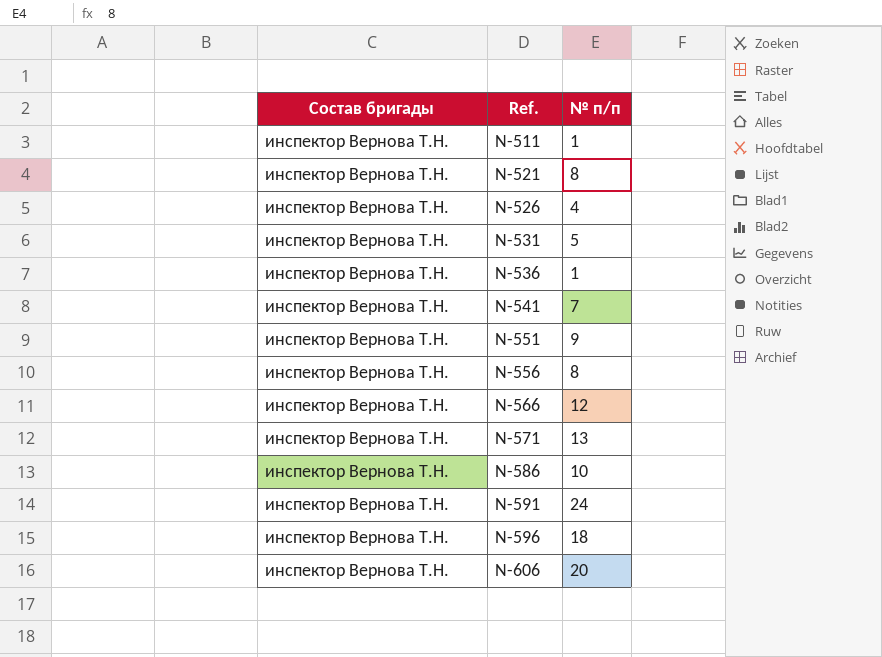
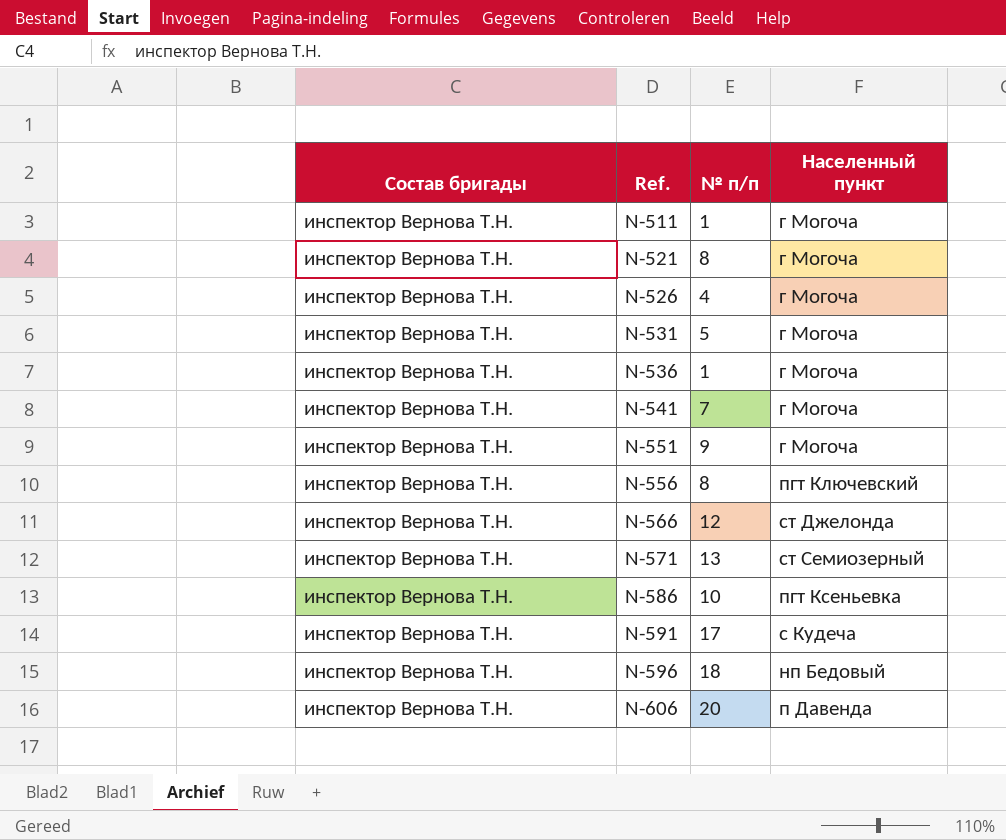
column Населенный пункт | position: none -> 4
N-591 | № п/п: 24 -> 17

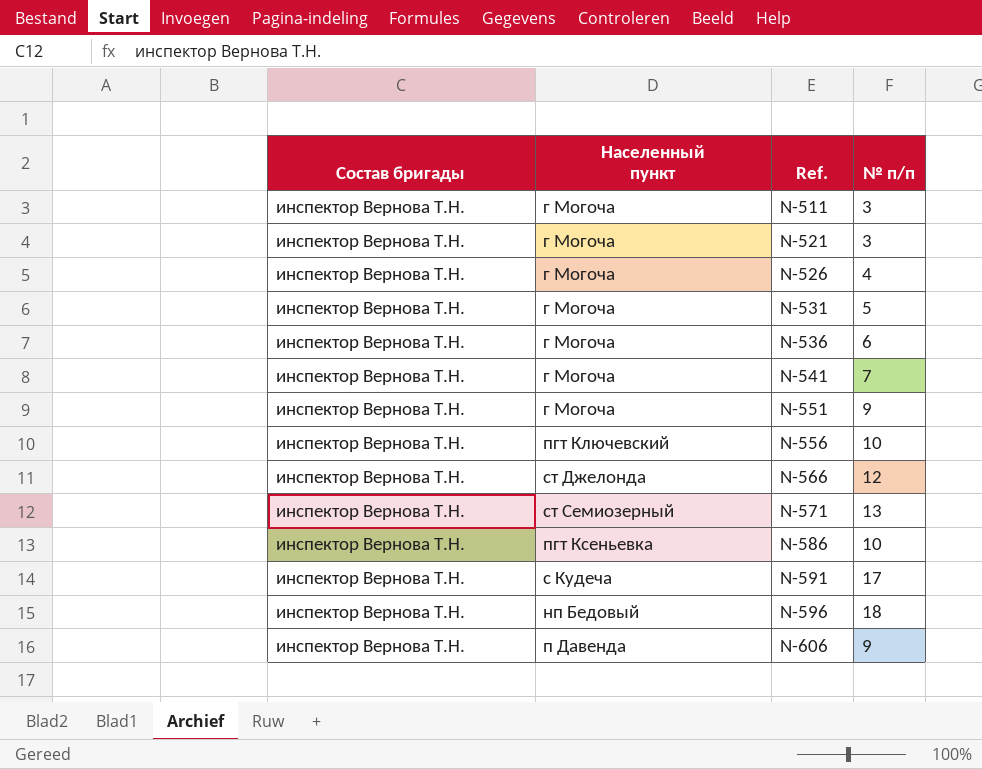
column Населенный пункт | position: 4 -> 2
N-511 | № п/п: 1 -> 3
N-521 | № п/п: 8 -> 3
N-536 | № п/п: 1 -> 6
N-556 | № п/п: 8 -> 10
N-606 | № п/п: 20 -> 9

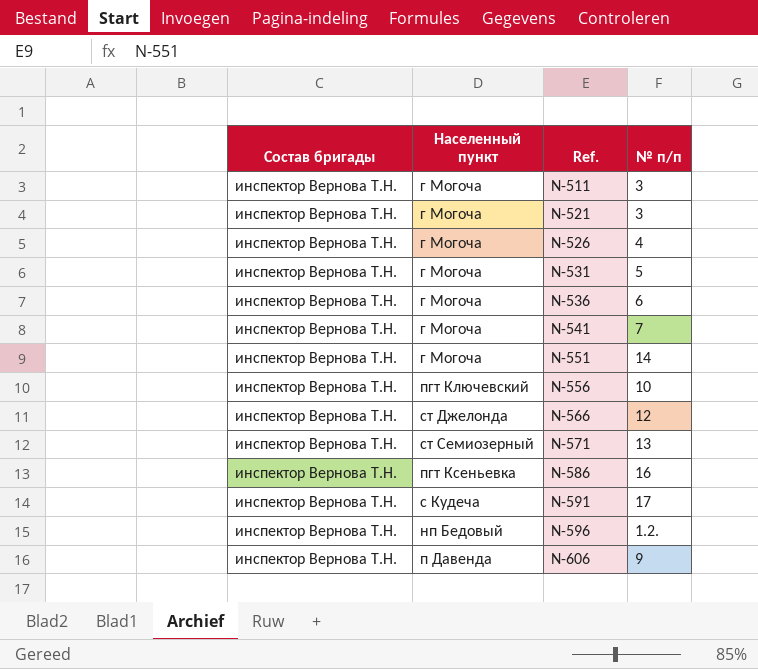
N-551 | № п/п: 9 -> 14
N-586 | № п/п: 10 -> 16
N-596 | № п/п: 18 -> 1.2.

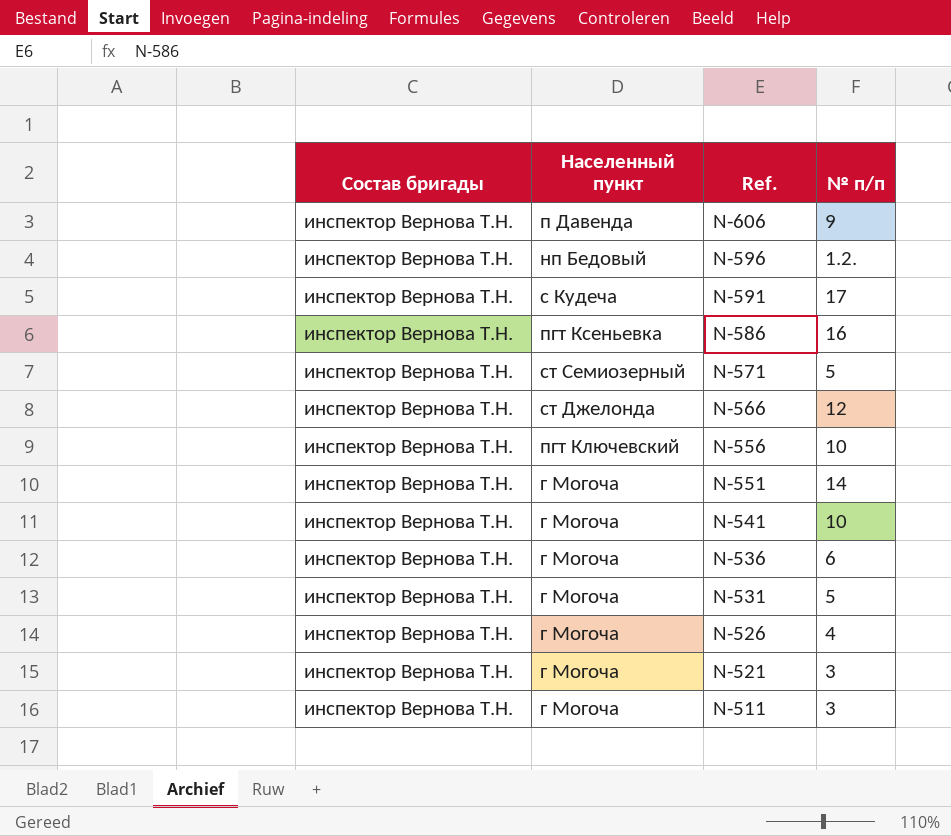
row order: Ref. ascending -> Ref. descending
N-571 | № п/п: 13 -> 5
N-541 | № п/п: 7 -> 10

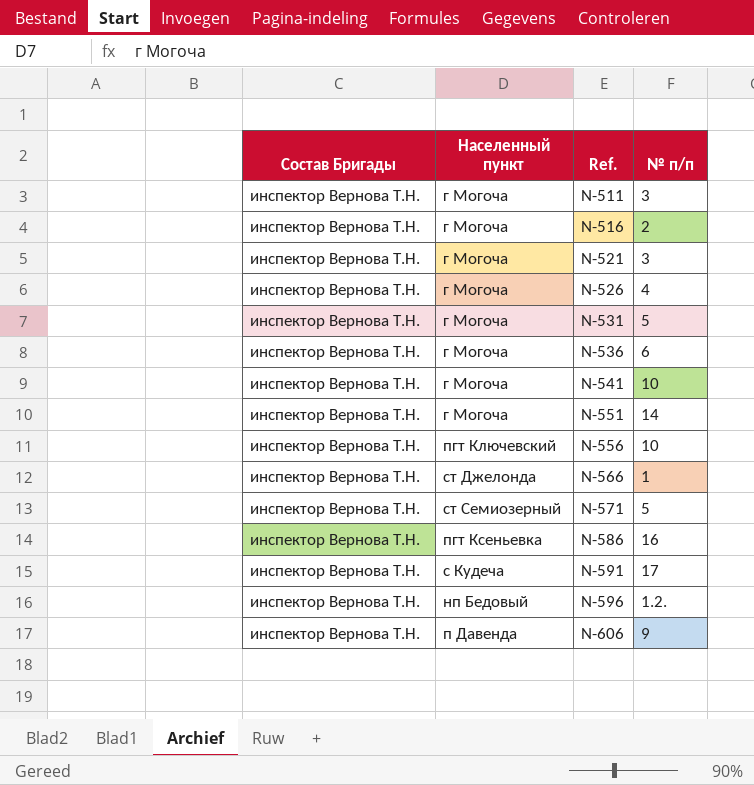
row order: Ref. descending -> Ref. ascending
column name: Состав бригады -> Состав Бригады
row N-516: none -> инспектор Вернова Т.Н. | г Могоча | 2
N-566 | № п/п: 12 -> 1

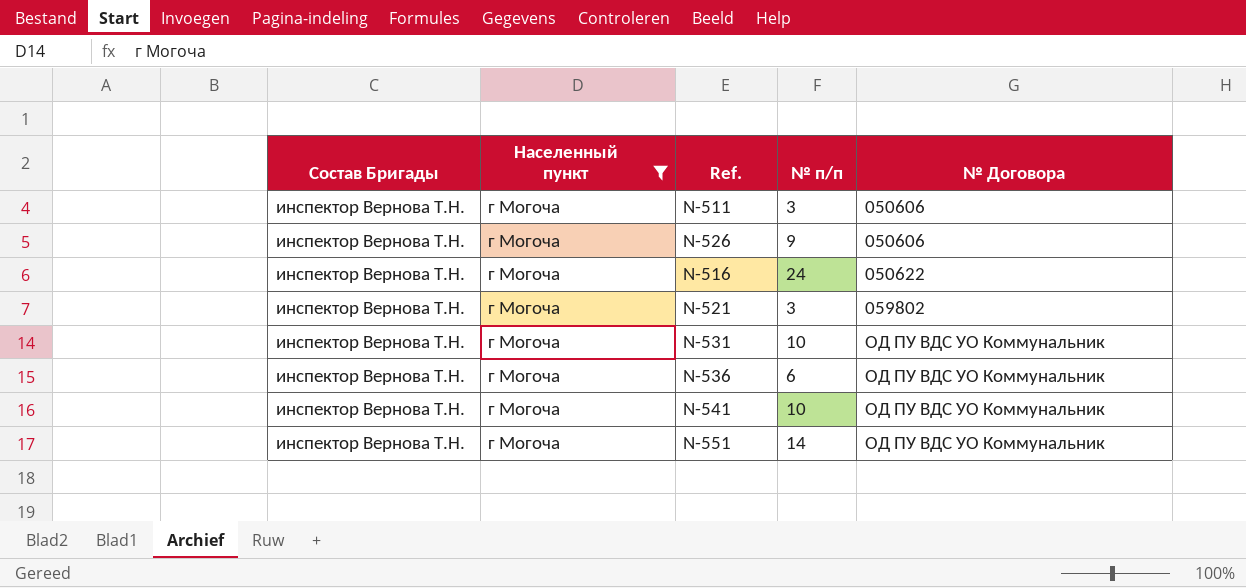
filter: none -> Населенный пункт = г Могоча
row order: Ref. ascending -> № Договора ascending
column № Договора | position: none -> 5
N-526 | № п/п: 4 -> 9
N-516 | № п/п: 2 -> 24
N-531 | № п/п: 5 -> 10

